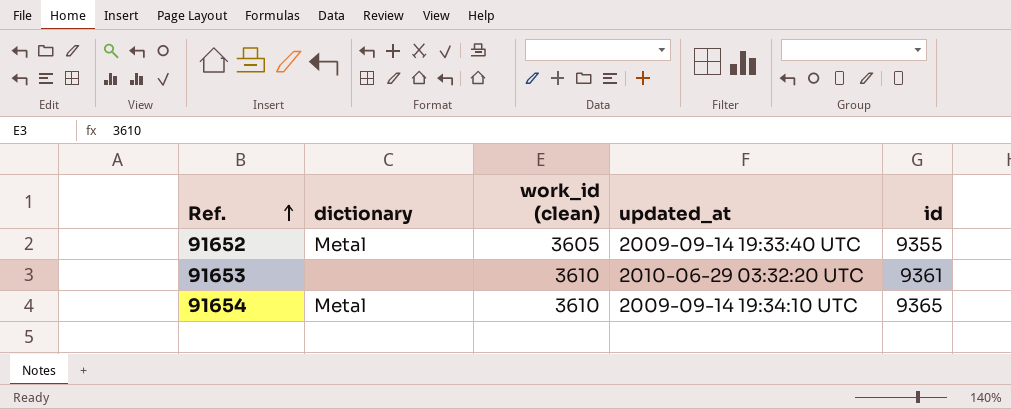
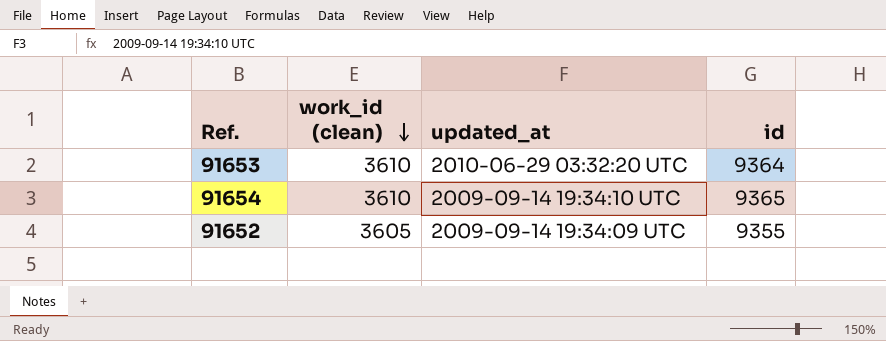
row order: Ref. ascending -> work_id (clean) descending
column dictionary | position: 2 -> none
91653 | id: 9361 -> 9364
91652 | updated_at: 2009-09-14 19:33:40 UTC -> 2009-09-14 19:34:09 UTC

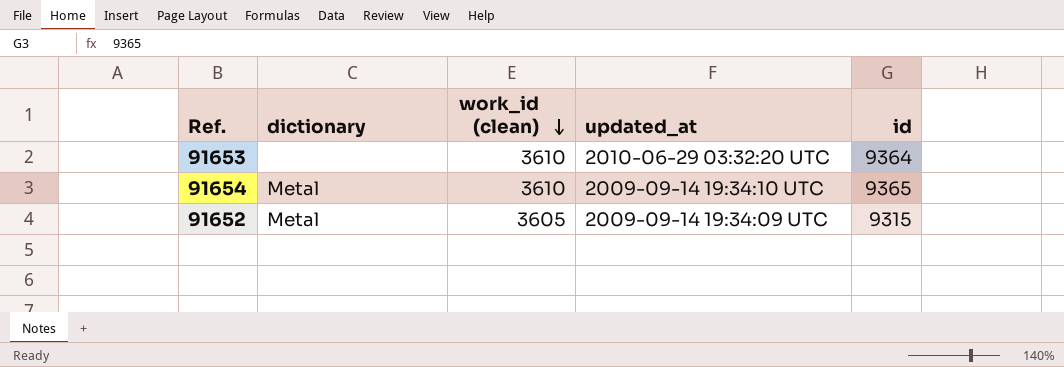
column dictionary | position: none -> 2
91652 | id: 9355 -> 9315

